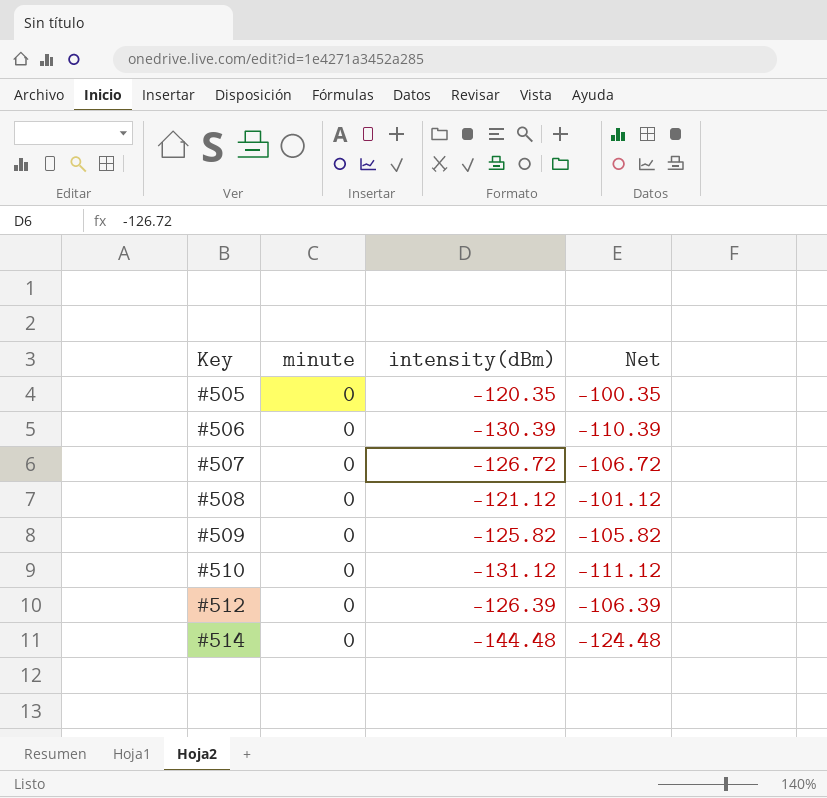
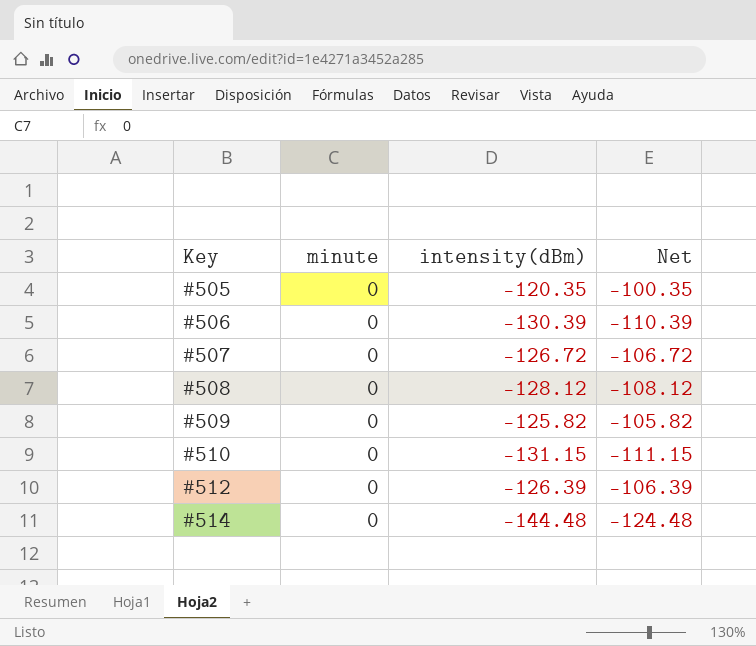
#508 | intensity(dBm): -121.12 -> -128.12
#508 | Net: -101.12 -> -108.12
#510 | intensity(dBm): -131.12 -> -131.15
#510 | Net: -111.12 -> -111.15

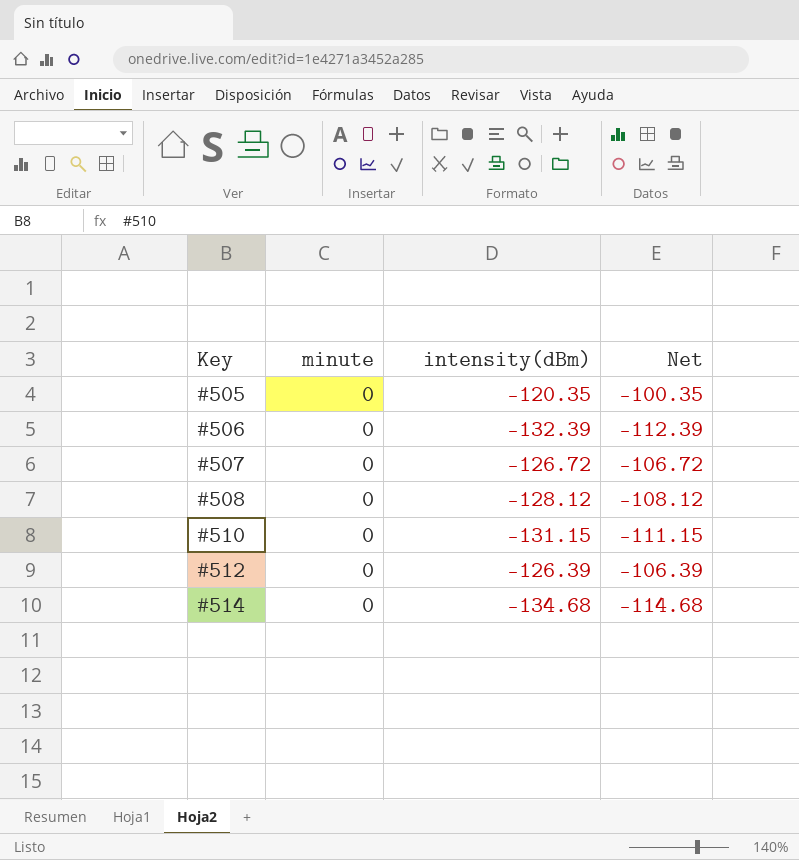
row #509: 0 | -125.82 | -105.82 -> none
#506 | intensity(dBm): -130.39 -> -132.39
#506 | Net: -110.39 -> -112.39
#514 | intensity(dBm): -144.48 -> -134.68
#514 | Net: -124.48 -> -114.68

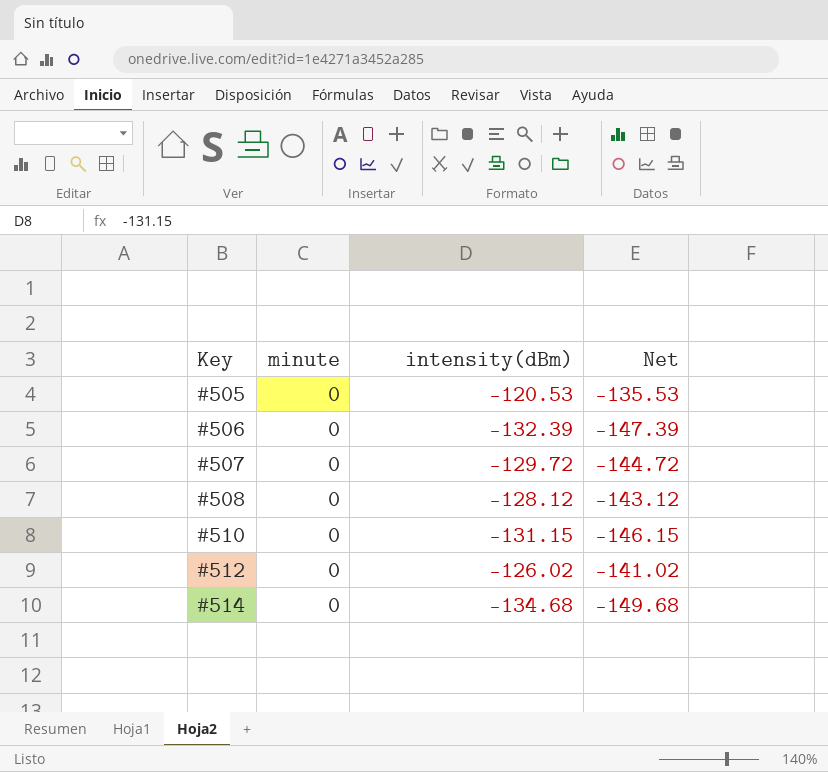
column Net | formula: [intensity(dBm)] + 20 -> [intensity(dBm)] - 15
#505 | intensity(dBm): -120.35 -> -120.53
#507 | intensity(dBm): -126.72 -> -129.72
#512 | intensity(dBm): -126.39 -> -126.02

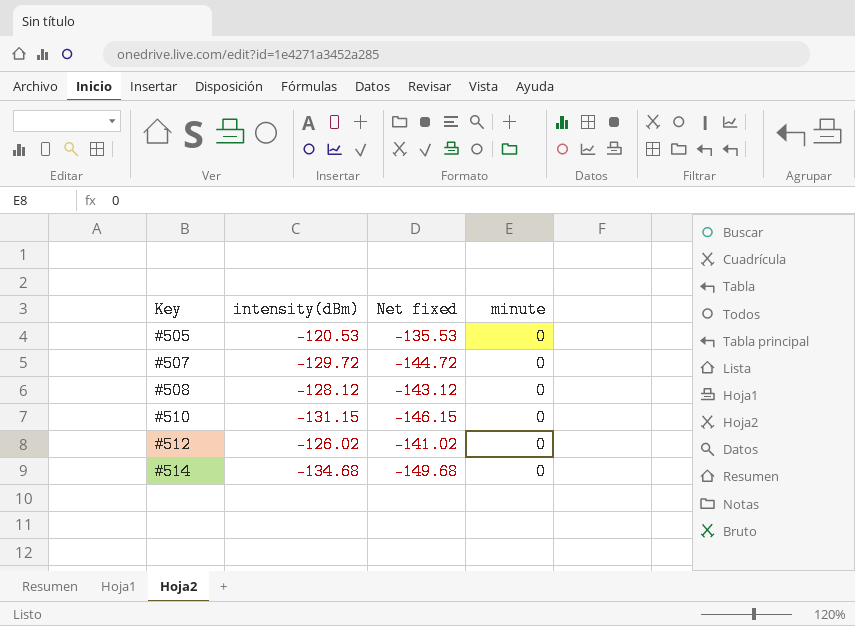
column name: Net -> Net fixed
column minute | position: 2 -> 4
row #506: 0 | -132.39 | -147.39 -> none

